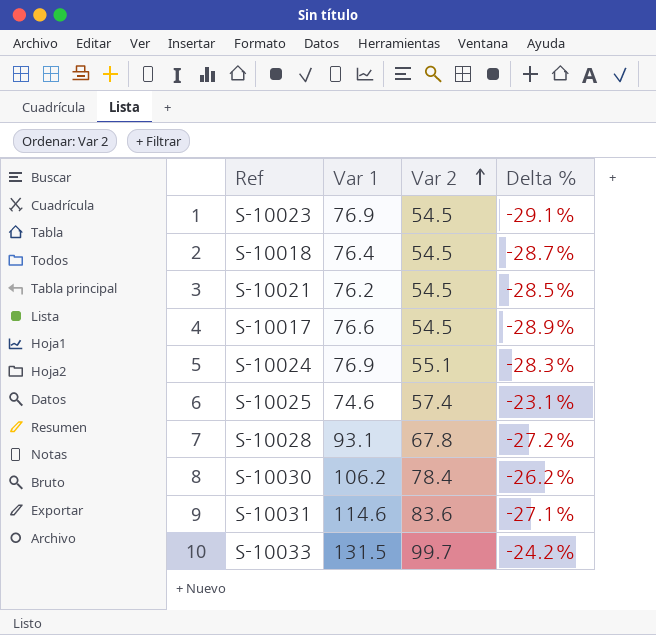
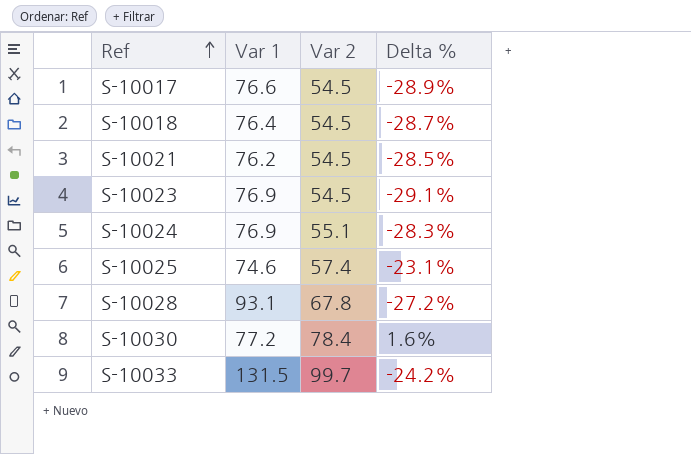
row order: Var 2 ascending -> Ref ascending
row S-10031: 114.6 | 83.6 | -27.1% -> none
S-10030 | Var 1: 106.2 -> 77.2
S-10030 | Delta %: -26.2% -> 1.6%

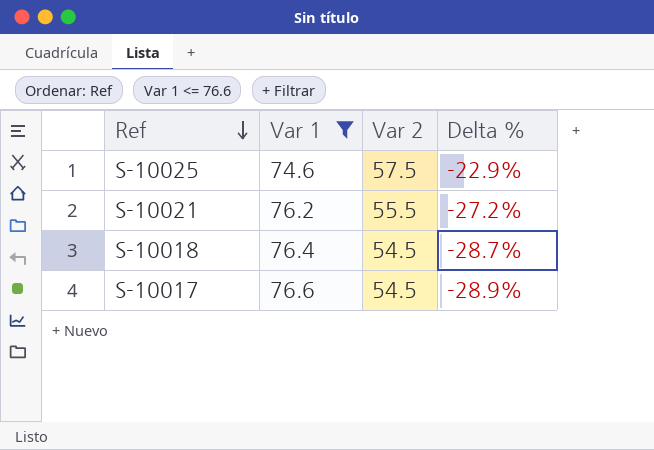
filter: none -> Var 1 <= 76.6
row order: Ref ascending -> Ref descending
S-10025 | Var 2: 57.4 -> 57.5
S-10025 | Delta %: -23.1% -> -22.9%
S-10021 | Var 2: 54.5 -> 55.5
S-10021 | Delta %: -28.5% -> -27.2%

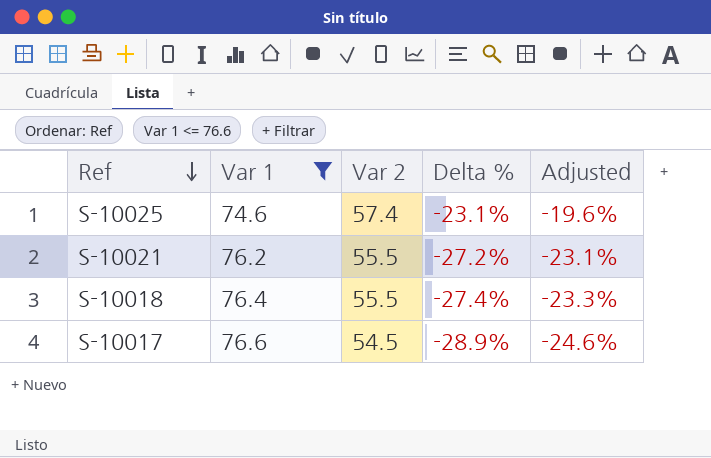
column Adjusted | formula: none -> [Delta %] * 0.85
S-10025 | Var 2: 57.5 -> 57.4
S-10025 | Delta %: -22.9% -> -23.1%
S-10018 | Var 2: 54.5 -> 55.5
S-10018 | Delta %: -28.7% -> -27.4%

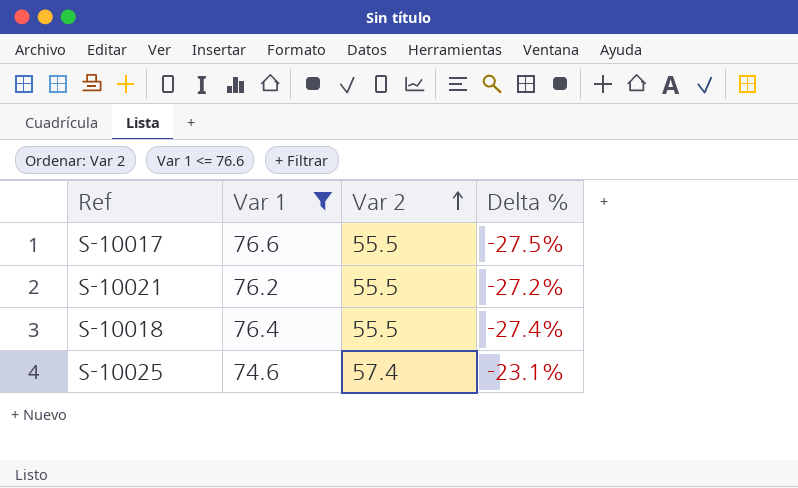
row order: Ref descending -> Var 2 ascending
column Adjusted | formula: [Delta %] * 0.85 -> none
S-10017 | Var 2: 54.5 -> 55.5
S-10017 | Delta %: -28.9% -> -27.5%

